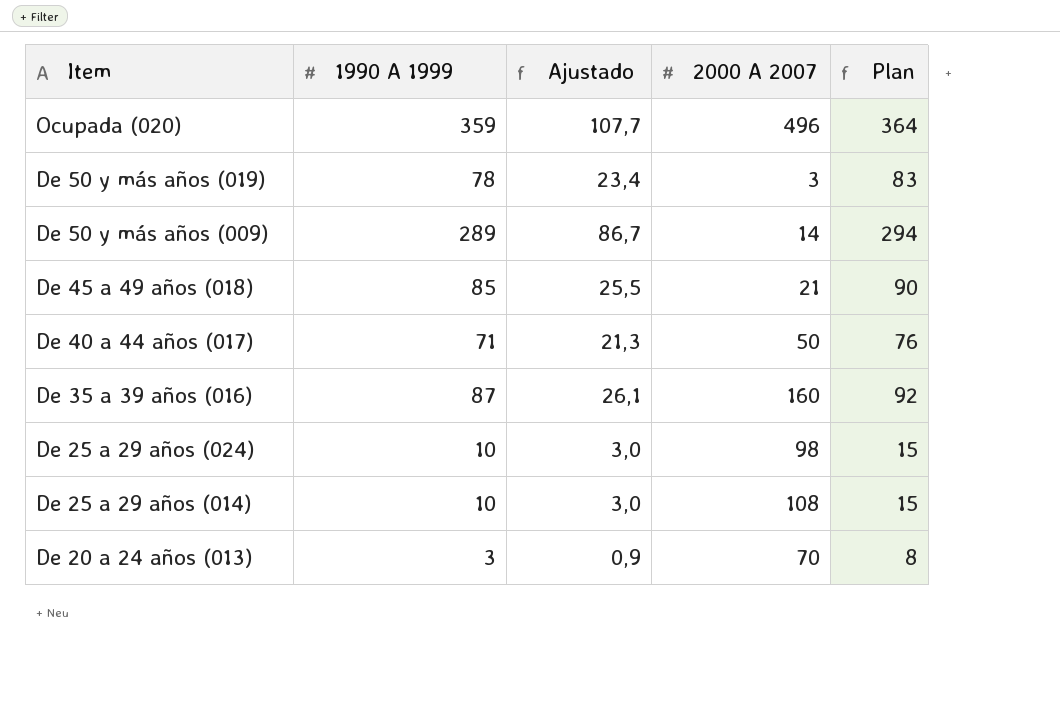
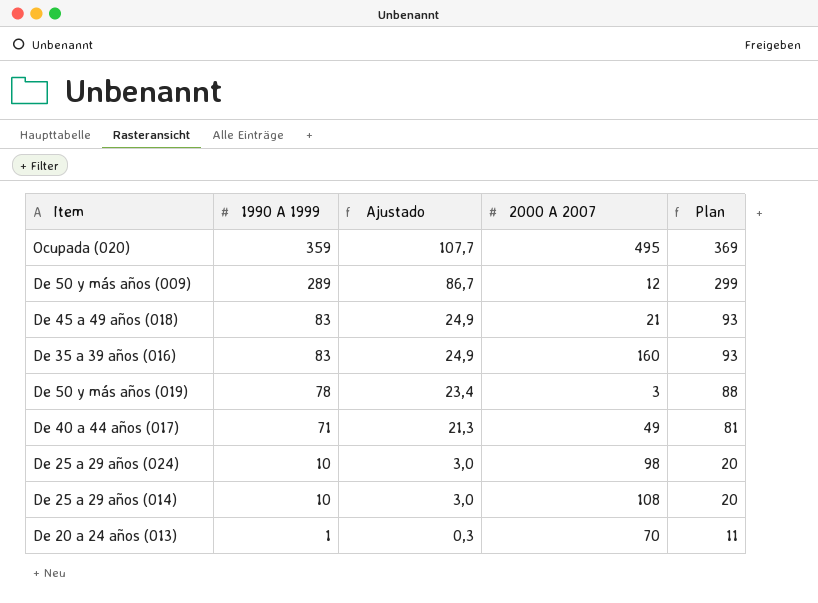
row order: Item descending -> 1990 A 1999 descending
column Plan | formula: [1990 A 1999] + 5 -> [1990 A 1999] + 10
Ocupada (020) | 2000 A 2007: 496 -> 495
De 50 y más años (009) | 2000 A 2007: 14 -> 12
De 45 a 49 años (018) | 1990 A 1999: 85 -> 83
De 45 a 49 años (018) | Ajustado: 25,5 -> 24,9
De 35 a 39 años (016) | 1990 A 1999: 87 -> 83
De 35 a 39 años (016) | Ajustado: 26,1 -> 24,9
De 40 a 44 años (017) | 2000 A 2007: 50 -> 49
De 20 a 24 años (013) | 1990 A 1999: 3 -> 1
De 20 a 24 años (013) | Ajustado: 0,9 -> 0,3

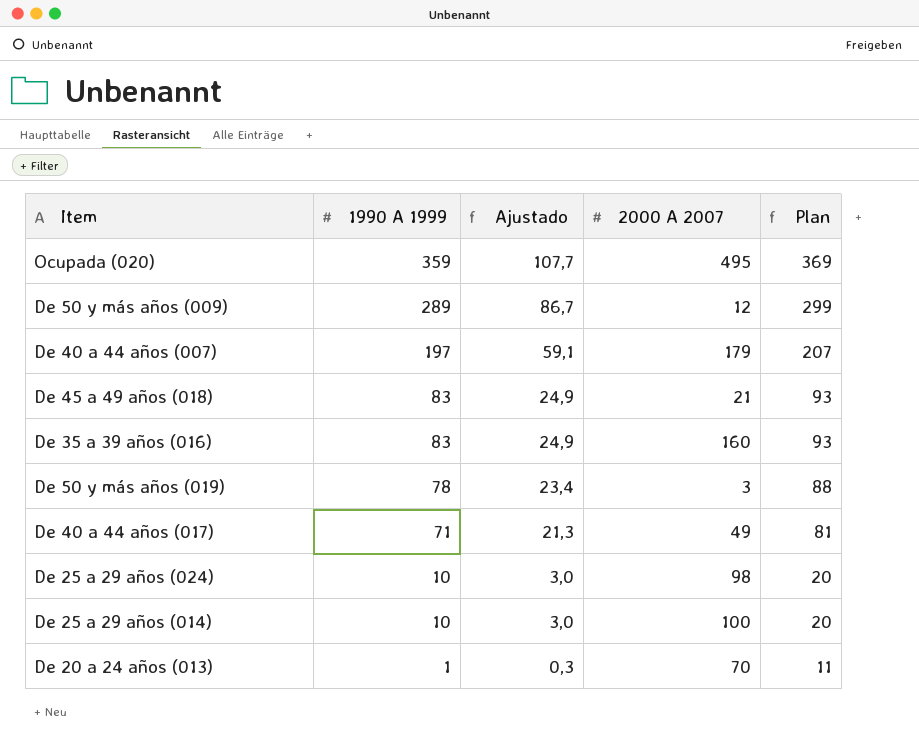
row De 40 a 44 años (007): none -> 197 | 59,1 | 179 | 207
De 25 a 29 años (014) | 2000 A 2007: 108 -> 100

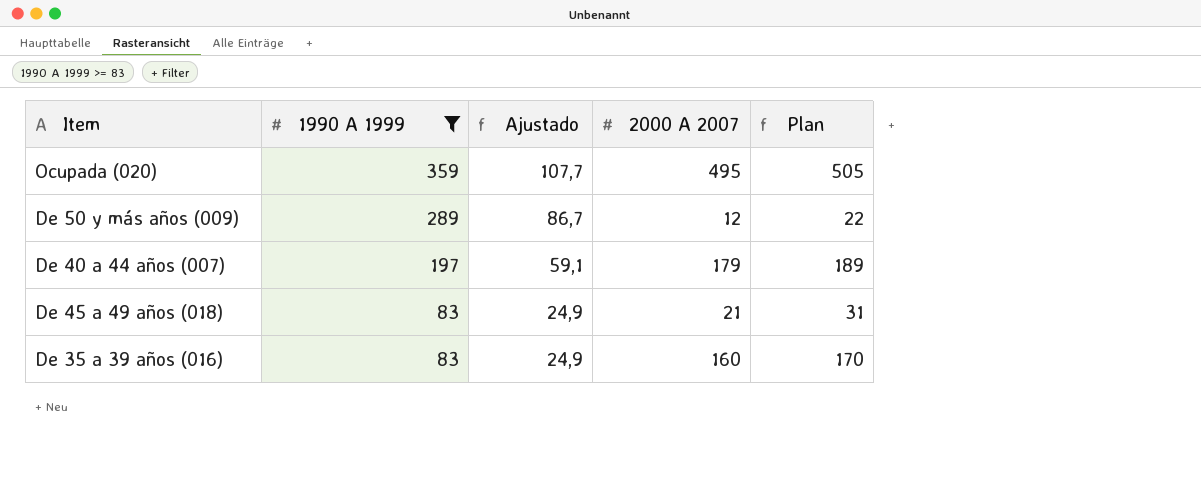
filter: none -> 1990 A 1999 >= 83
column Plan | formula: [1990 A 1999] + 10 -> [2000 A 2007] + 10

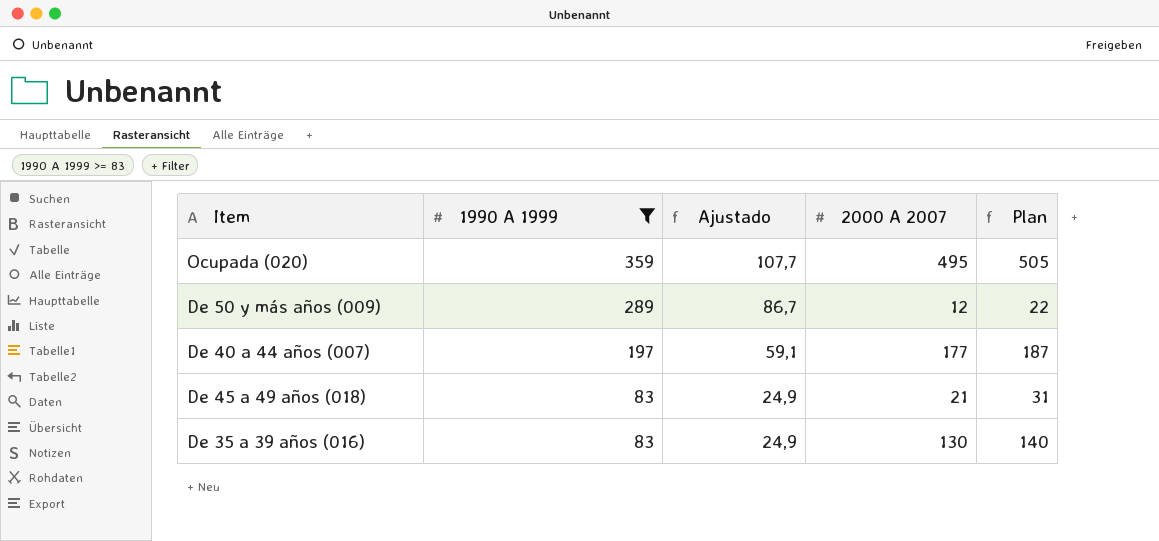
De 40 a 44 años (007) | 2000 A 2007: 179 -> 177
De 40 a 44 años (007) | Plan: 189 -> 187
De 35 a 39 años (016) | 2000 A 2007: 160 -> 130
De 35 a 39 años (016) | Plan: 170 -> 140

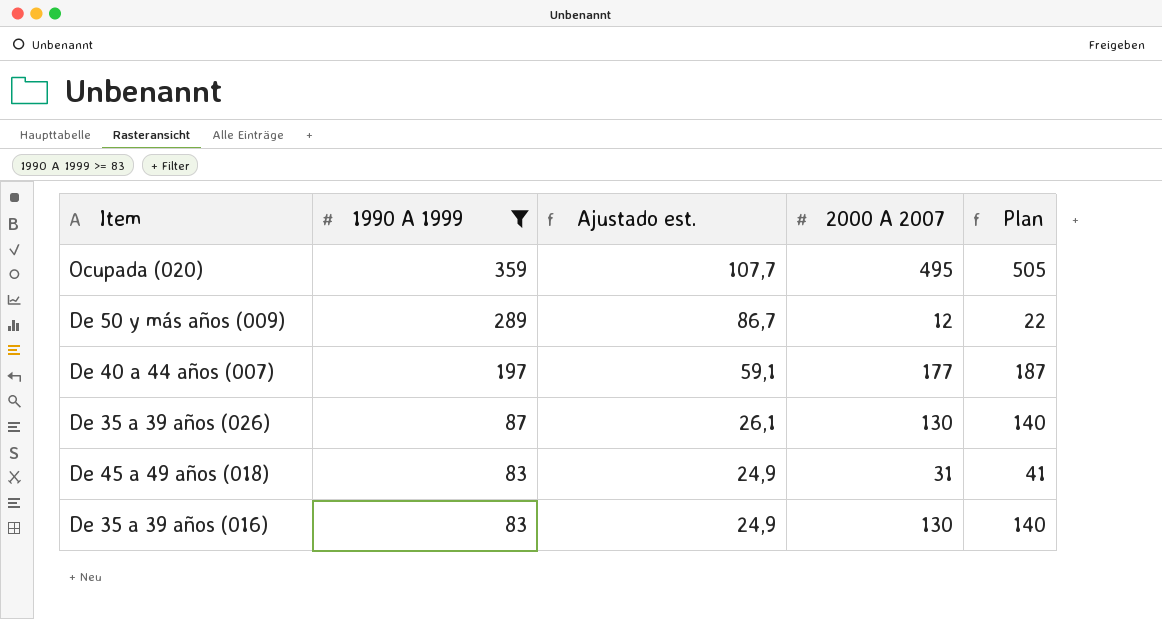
column name: Ajustado -> Ajustado est.
row De 35 a 39 años (026): none -> 87 | 26,1 | 130 | 140
De 45 a 49 años (018) | 2000 A 2007: 21 -> 31
De 45 a 49 años (018) | Plan: 31 -> 41

